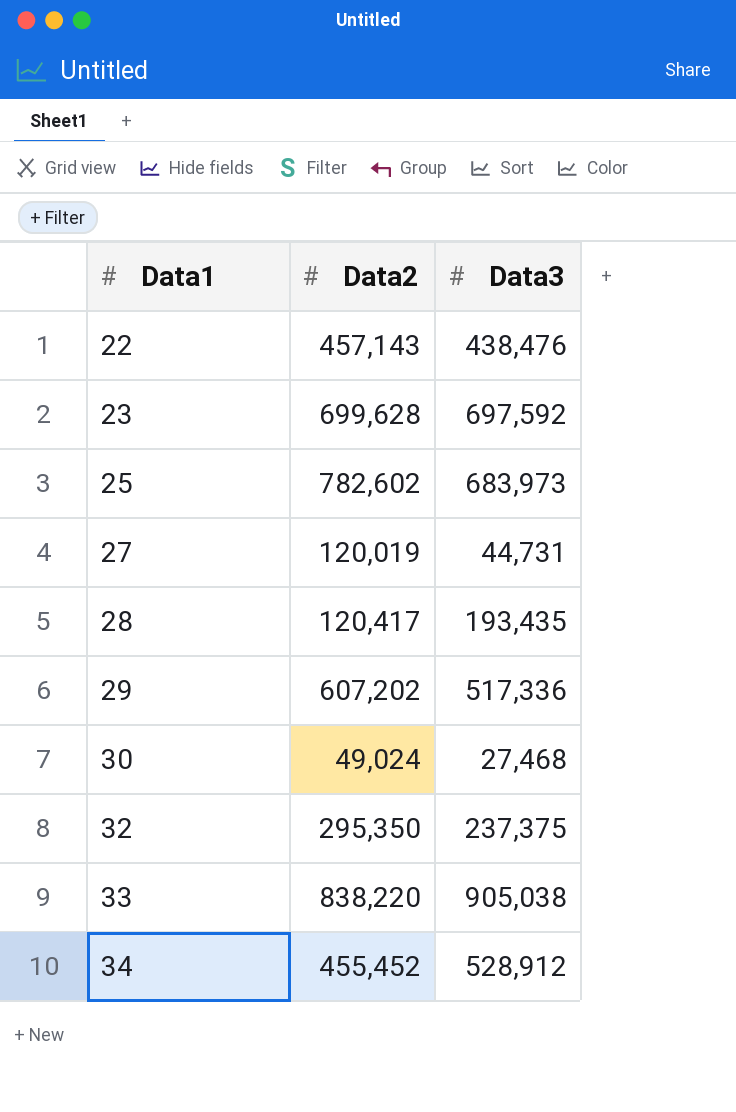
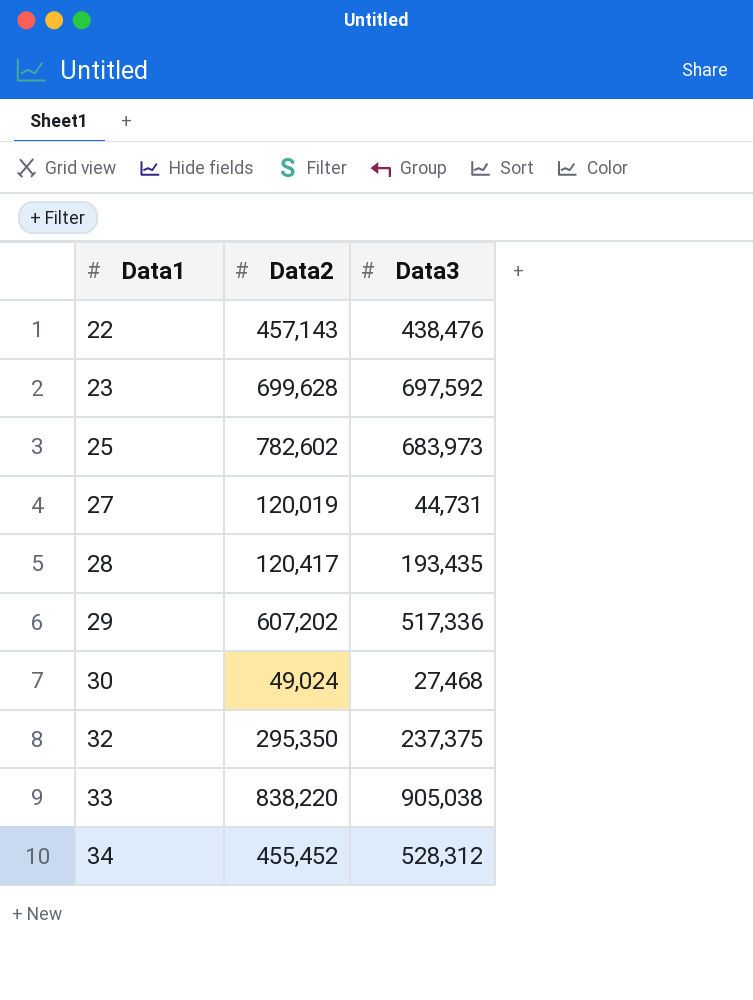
34 | Data3: 528,912 -> 528,312

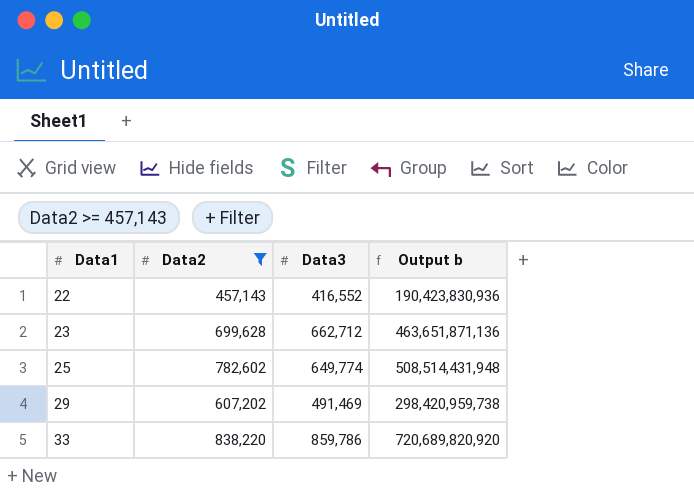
filter: none -> Data2 >= 457,143
column Output b | formula: none -> [Data2] * [Data3]
22 | Data3: 438,476 -> 416,552
23 | Data3: 697,592 -> 662,712
25 | Data3: 683,973 -> 649,774
29 | Data3: 517,336 -> 491,469
33 | Data3: 905,038 -> 859,786

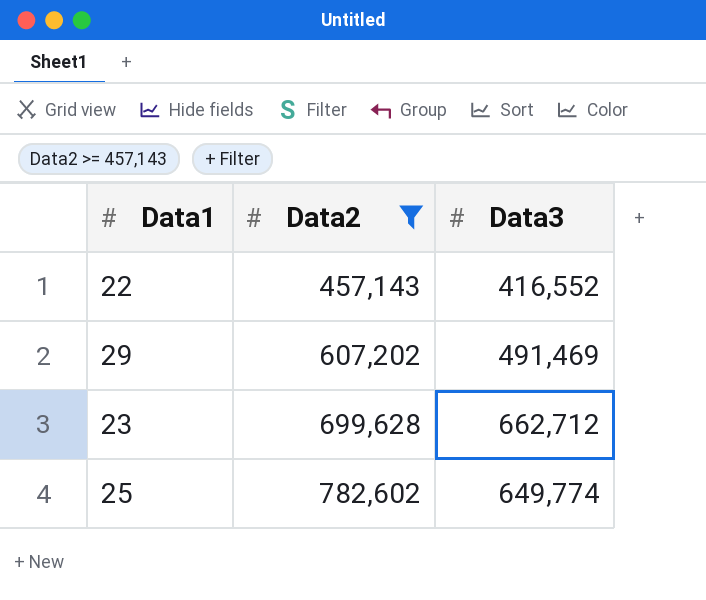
row order: Data1 ascending -> Data2 ascending
column Output b | formula: [Data2] * [Data3] -> none
row 33: 838,220 | 859,786 | 720,689,820,920 -> none

